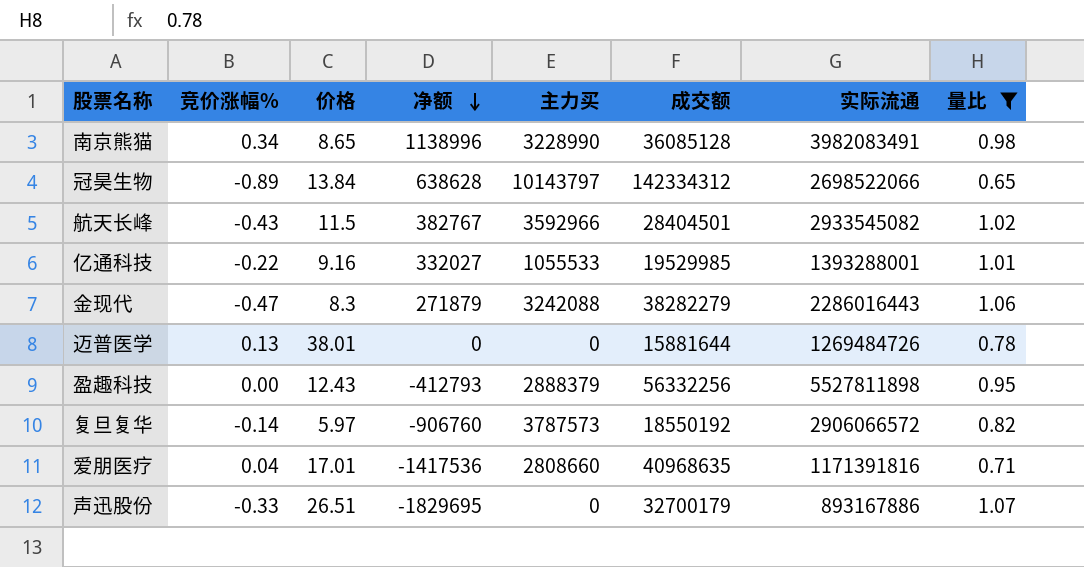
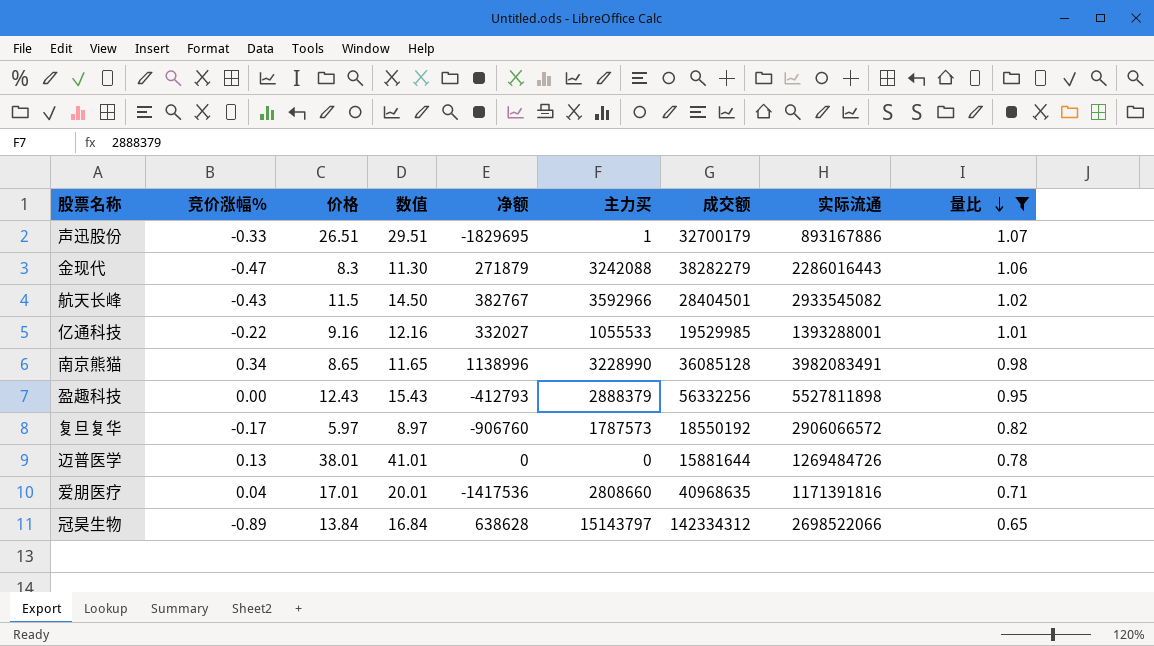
row order: 净额 descending -> 量比 descending
column 数值 | formula: none -> [价格] + 3
声迅股份 | 主力买: 0 -> 1
复旦复华 | 竞价涨幅%: -0.14 -> -0.17
复旦复华 | 主力买: 3787573 -> 1787573
冠昊生物 | 主力买: 10143797 -> 15143797

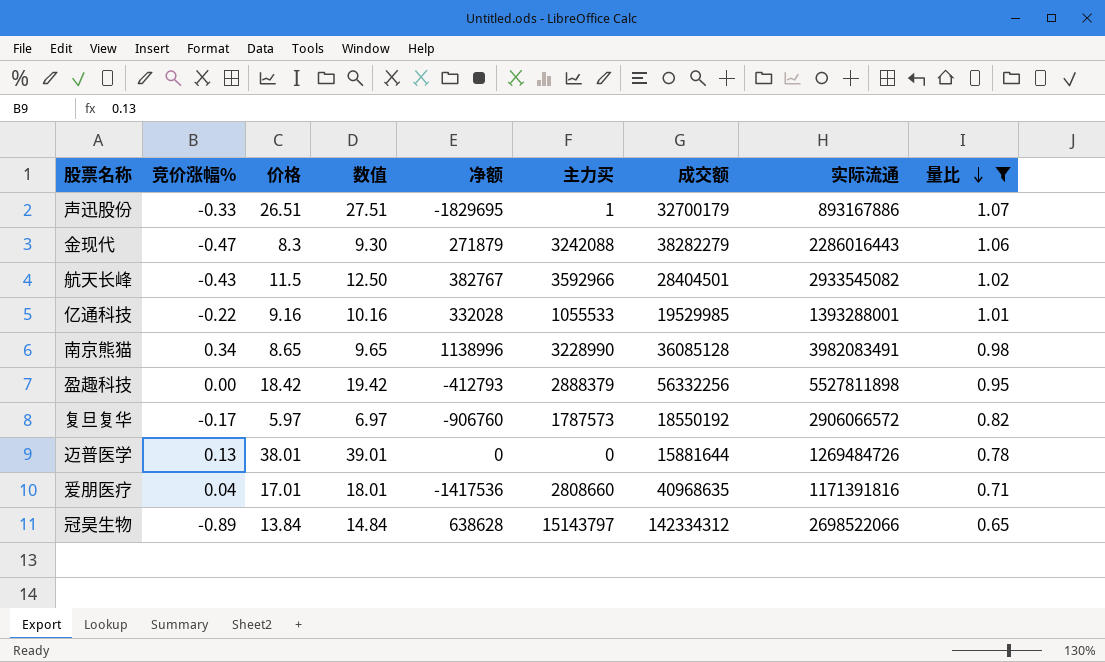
column 数值 | formula: [价格] + 3 -> [价格] + 1
亿通科技 | 净额: 332027 -> 332028
盈趣科技 | 价格: 12.43 -> 18.42

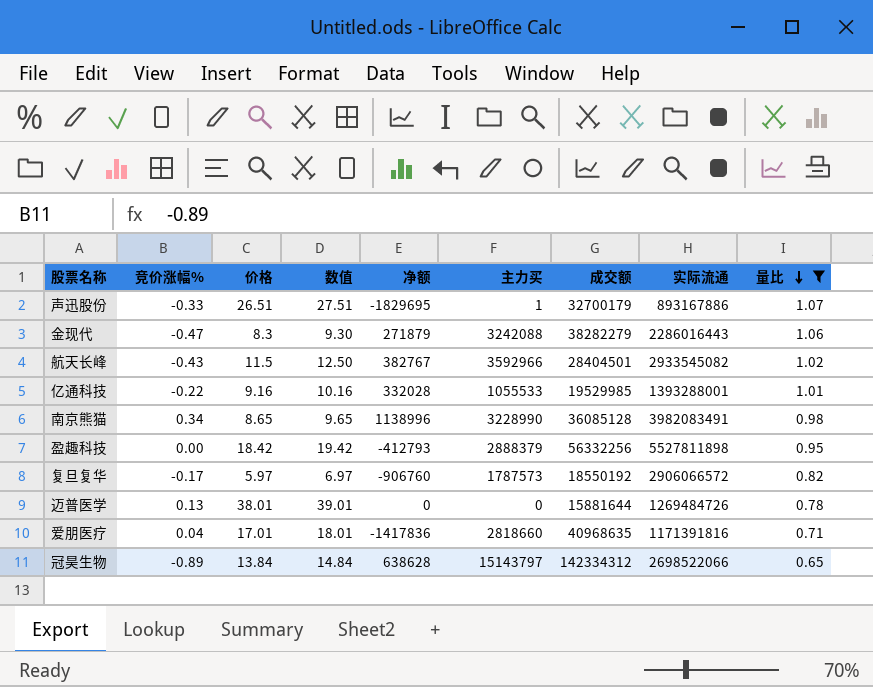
爱朋医疗 | 净额: -1417536 -> -1417836
爱朋医疗 | 主力买: 2808660 -> 2818660

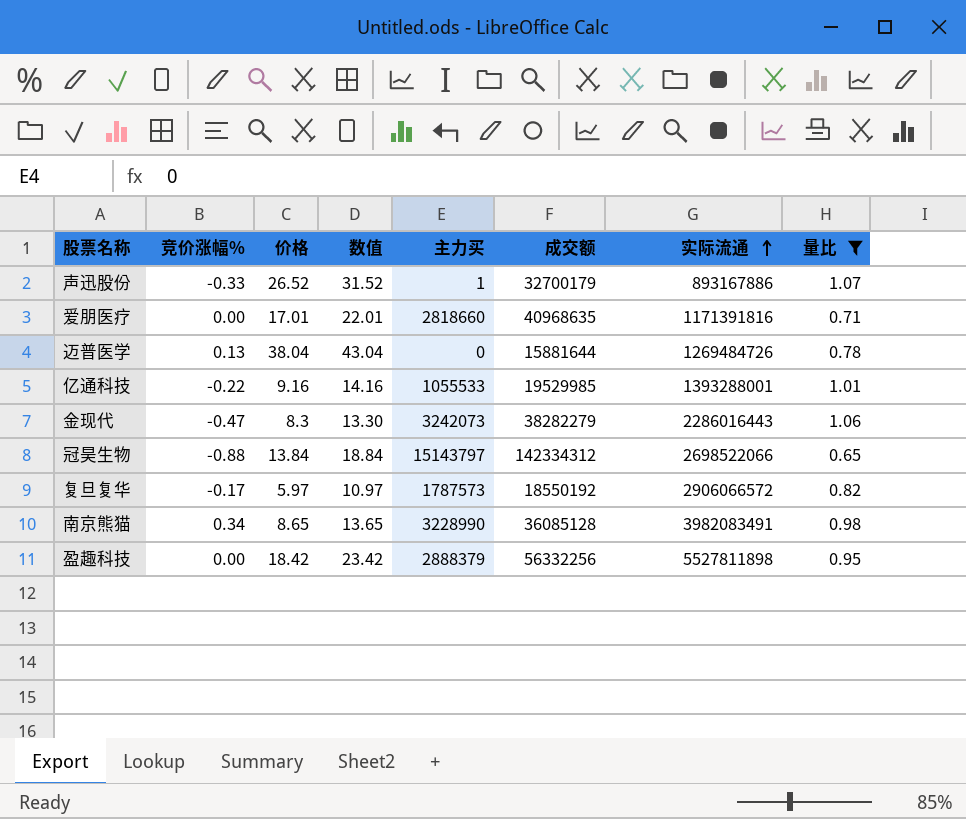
row order: 量比 descending -> 实际流通 ascending
column 净额 | position: 5 -> none
column 数值 | formula: [价格] + 1 -> [价格] + 5
row 航天长峰: -0.43 | 11.5 | 12.50 | 382767 | 3592966 | 28404501 | 2933545082 | 1.02 -> none
声迅股份 | 价格: 26.51 -> 26.52
爱朋医疗 | 竞价涨幅%: 0.04 -> 0.00
迈普医学 | 价格: 38.01 -> 38.04
金现代 | 主力买: 3242088 -> 3242073
冠昊生物 | 竞价涨幅%: -0.89 -> -0.88

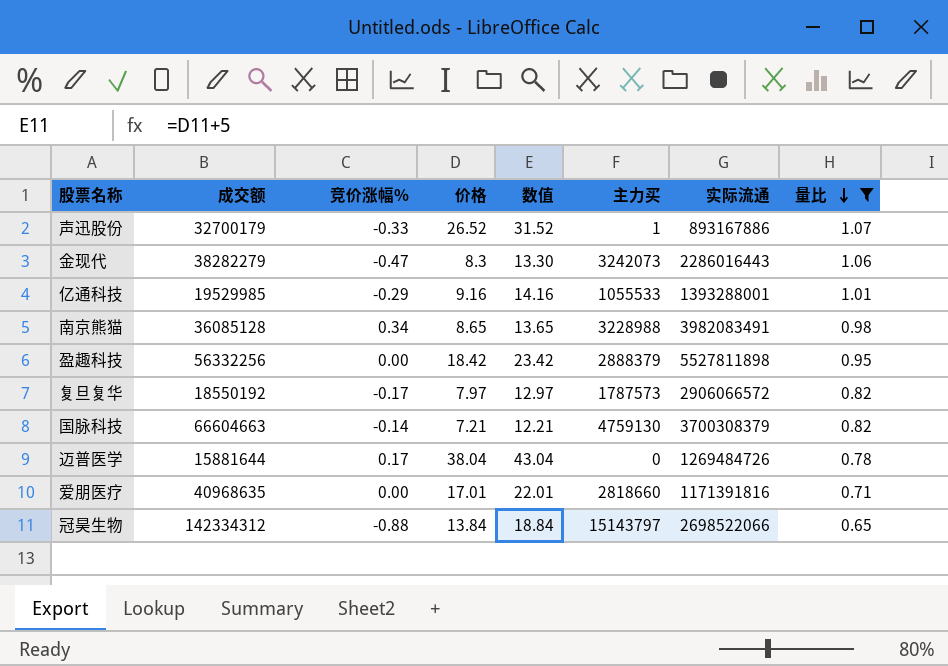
row order: 实际流通 ascending -> 量比 descending
column 成交额 | position: 6 -> 2
亿通科技 | 竞价涨幅%: -0.22 -> -0.29
南京熊猫 | 主力买: 3228990 -> 3228988
复旦复华 | 价格: 5.97 -> 7.97
复旦复华 | 数值: 10.97 -> 12.97
row 国脉科技: none -> 66604663 | -0.14 | 7.21 | 12.21 | 4759130 | 3700308379 | 0.82
迈普医学 | 竞价涨幅%: 0.13 -> 0.17

